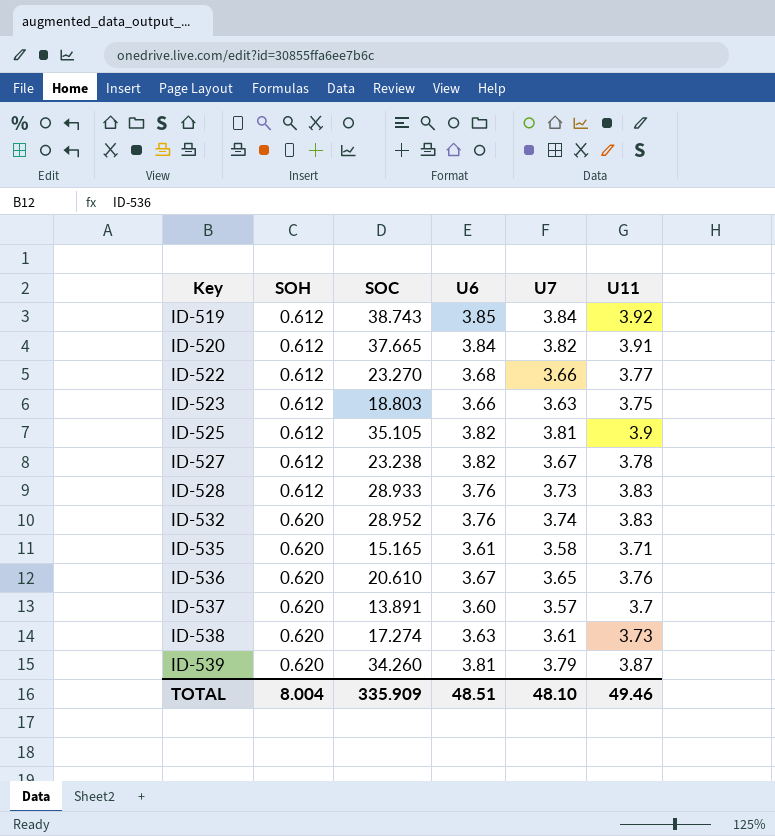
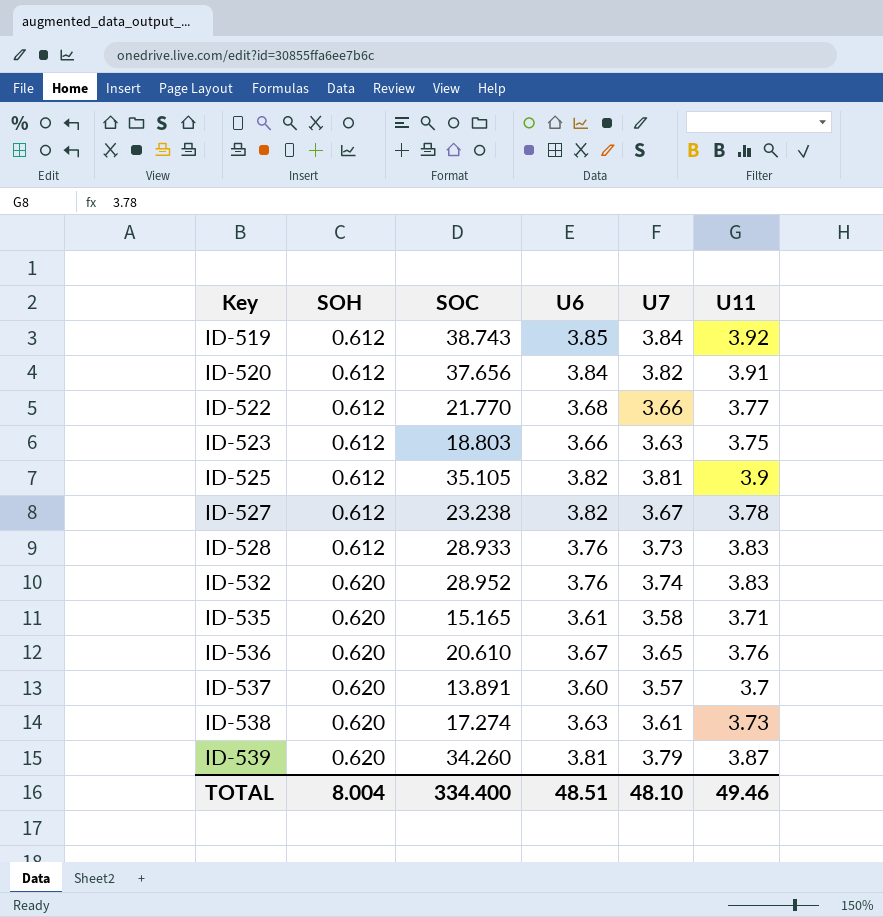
ID-520 | SOC: 37.665 -> 37.656
ID-522 | SOC: 23.270 -> 21.770
TOTAL | SOC: 335.909 -> 334.400

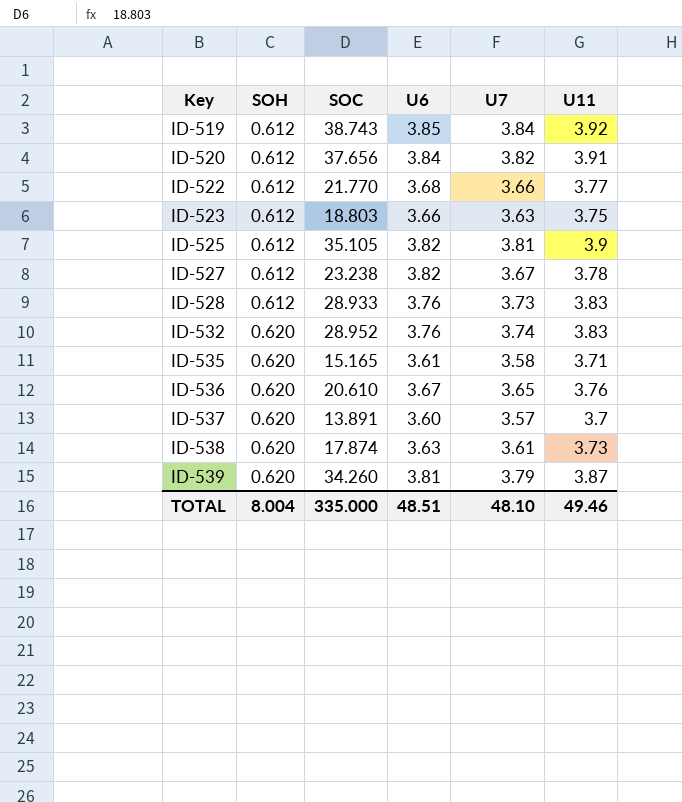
ID-538 | SOC: 17.274 -> 17.874
TOTAL | SOC: 334.400 -> 335.000

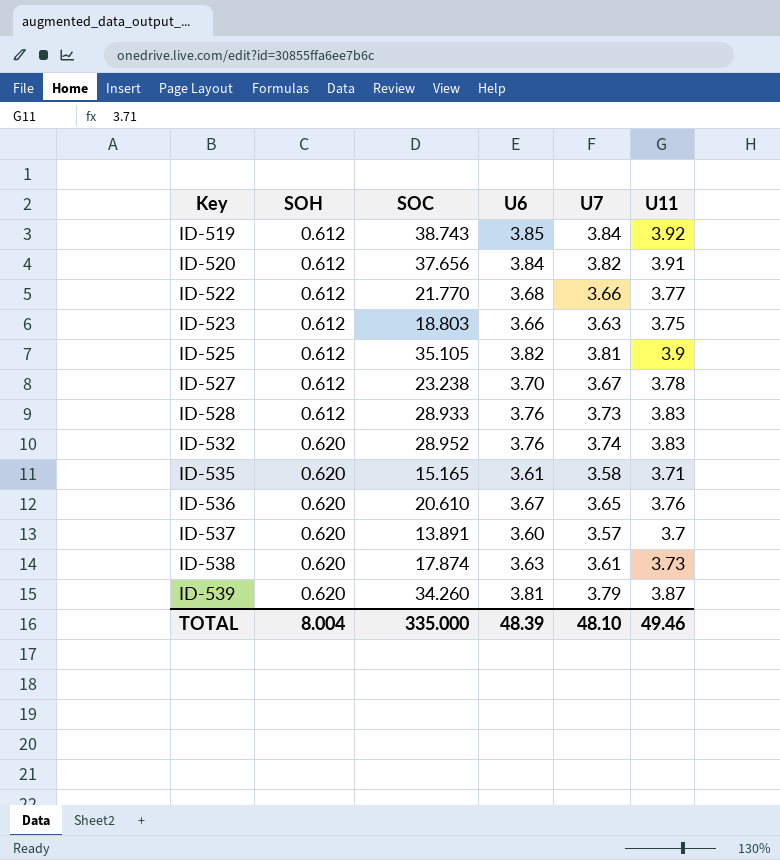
ID-527 | U6: 3.82 -> 3.70
TOTAL | U6: 48.51 -> 48.39

